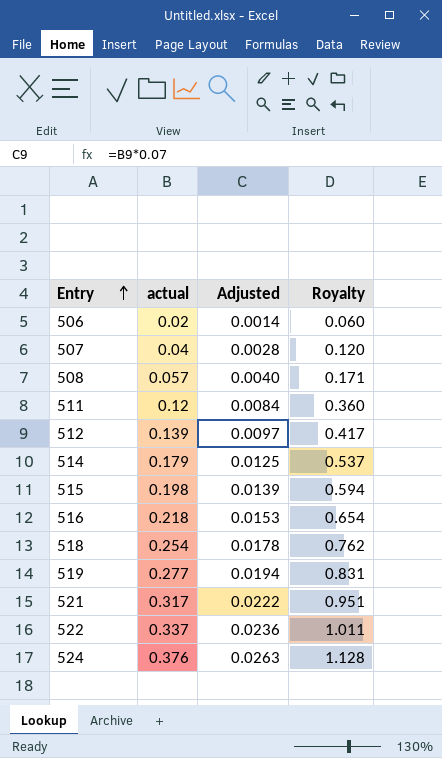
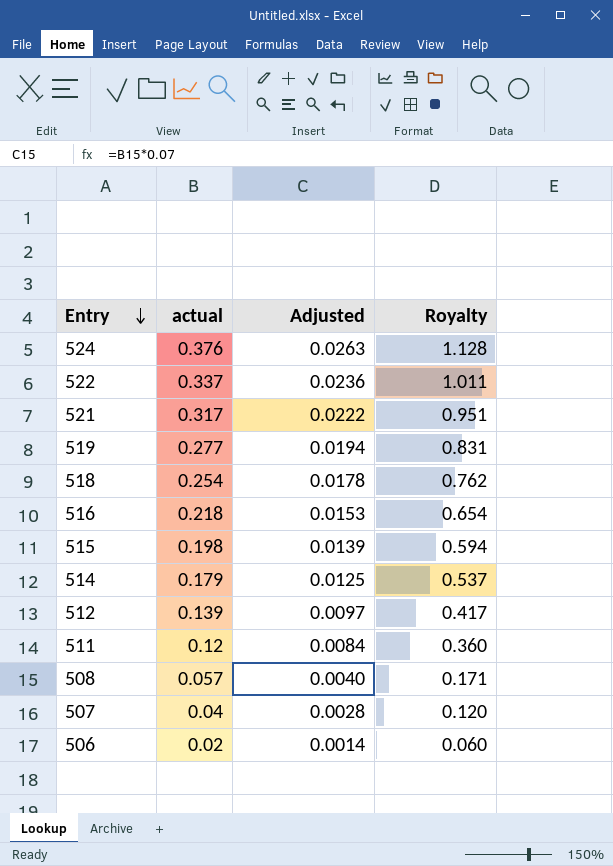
row order: Entry ascending -> Entry descending

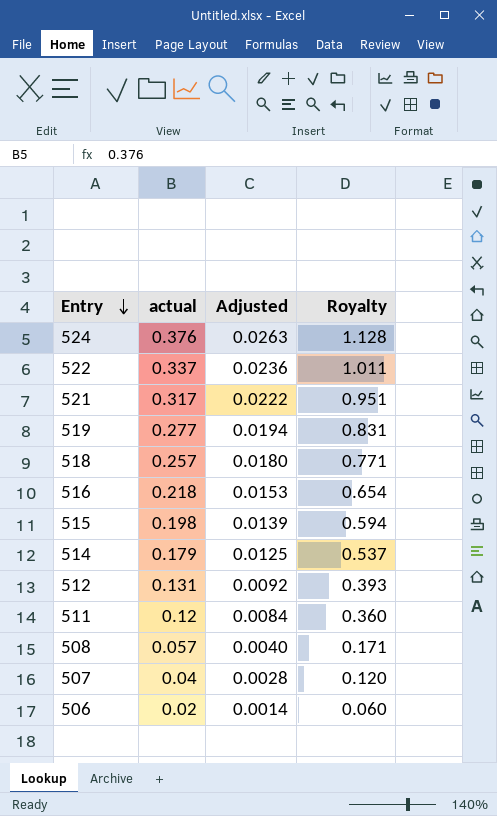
518 | actual: 0.254 -> 0.257
518 | Adjusted: 0.0178 -> 0.0180
518 | Royalty: 0.762 -> 0.771
512 | actual: 0.139 -> 0.131
512 | Adjusted: 0.0097 -> 0.0092
512 | Royalty: 0.417 -> 0.393

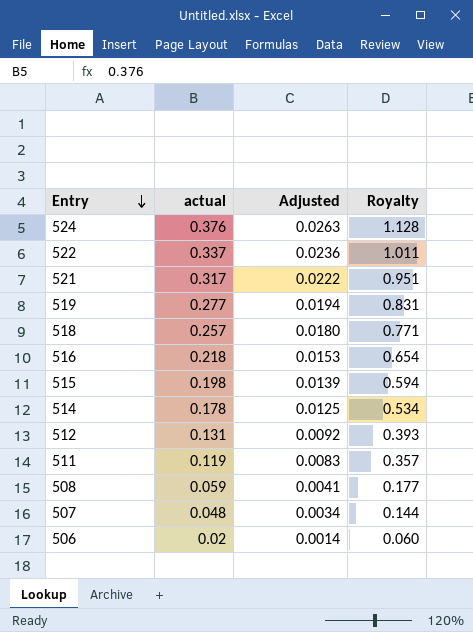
514 | actual: 0.179 -> 0.178
514 | Royalty: 0.537 -> 0.534
511 | actual: 0.12 -> 0.119
511 | Adjusted: 0.0084 -> 0.0083
511 | Royalty: 0.360 -> 0.357
508 | actual: 0.057 -> 0.059
508 | Adjusted: 0.0040 -> 0.0041
508 | Royalty: 0.171 -> 0.177
507 | actual: 0.04 -> 0.048
507 | Adjusted: 0.0028 -> 0.0034
507 | Royalty: 0.120 -> 0.144

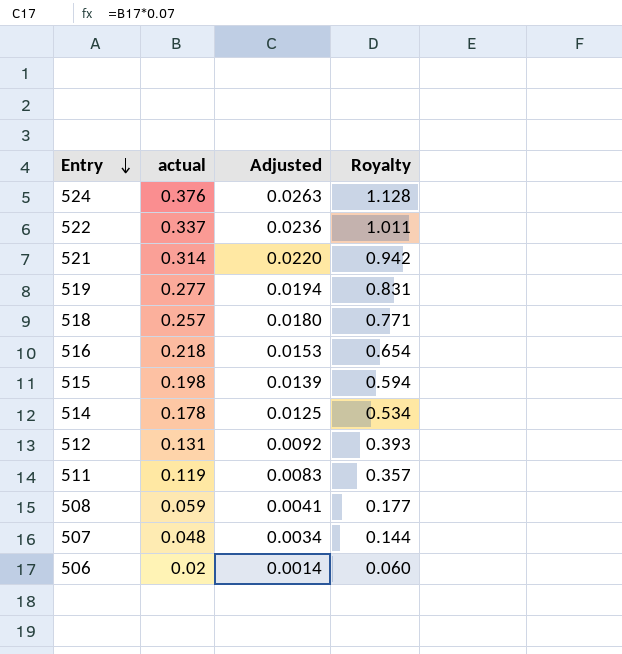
521 | actual: 0.317 -> 0.314
521 | Adjusted: 0.0222 -> 0.0220
521 | Royalty: 0.951 -> 0.942

